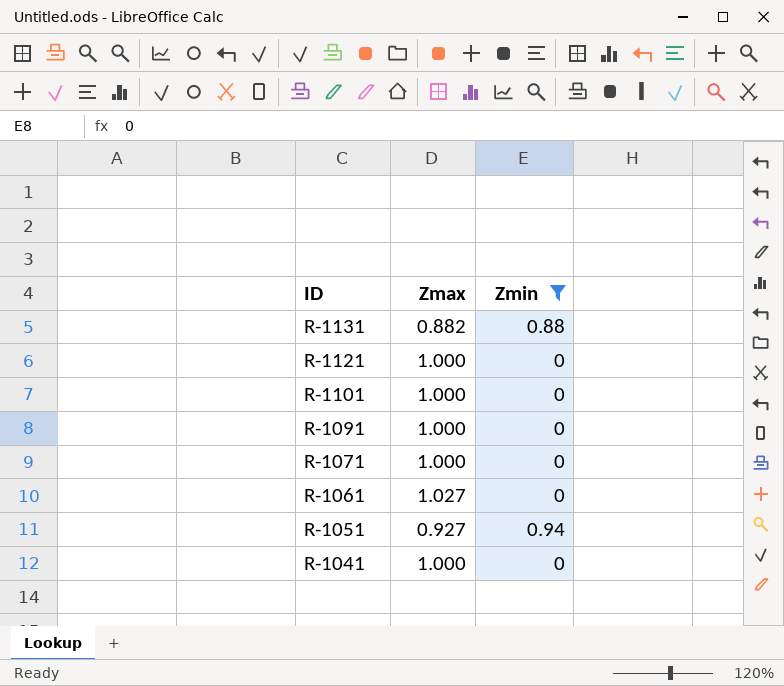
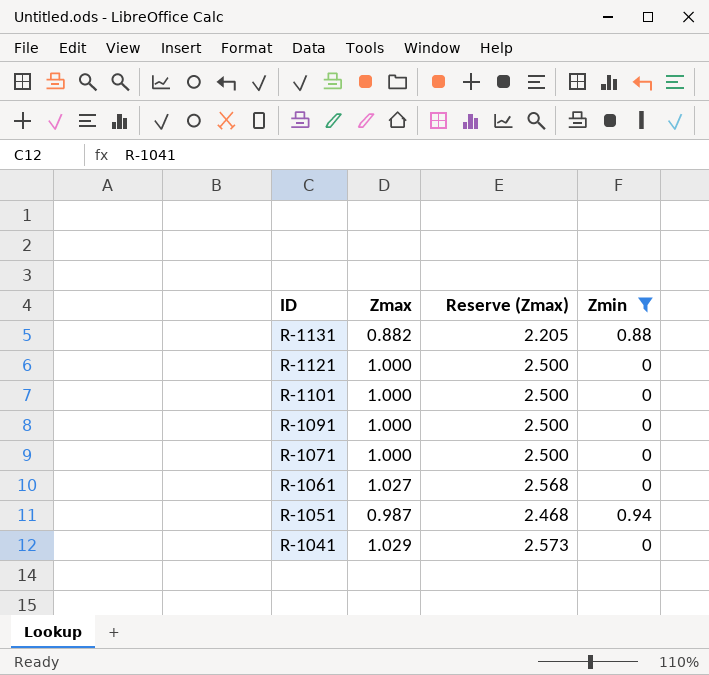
column Reserve (Zmax) | formula: none -> [Zmax] * 2.5
R-1051 | Zmax: 0.927 -> 0.987
R-1041 | Zmax: 1.000 -> 1.029

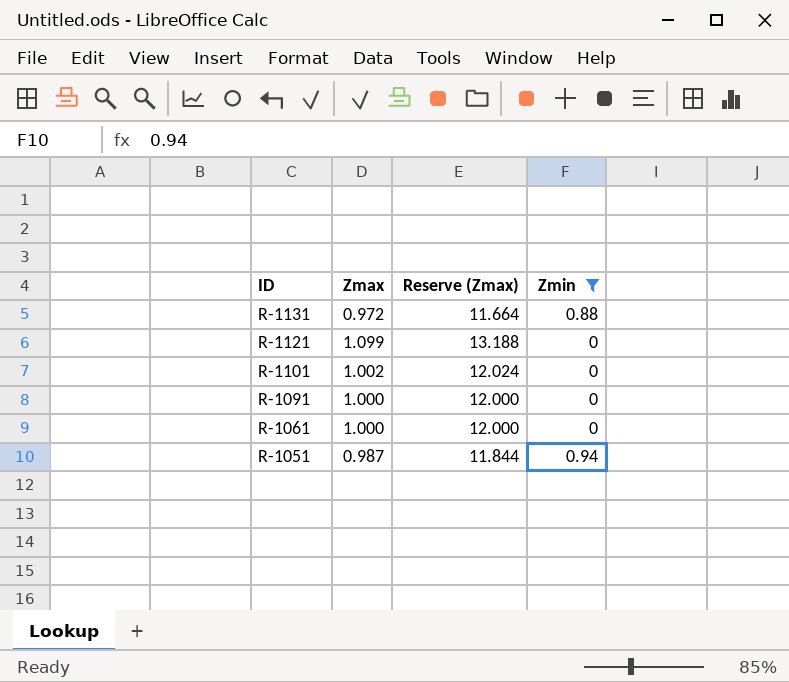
column Reserve (Zmax) | formula: [Zmax] * 2.5 -> [Zmax] * 12
row R-1071: 1.000 | 2.500 | 0 -> none
row R-1041: 1.029 | 2.573 | 0 -> none
R-1131 | Zmax: 0.882 -> 0.972
R-1121 | Zmax: 1.000 -> 1.099
R-1101 | Zmax: 1.000 -> 1.002
R-1061 | Zmax: 1.027 -> 1.000

